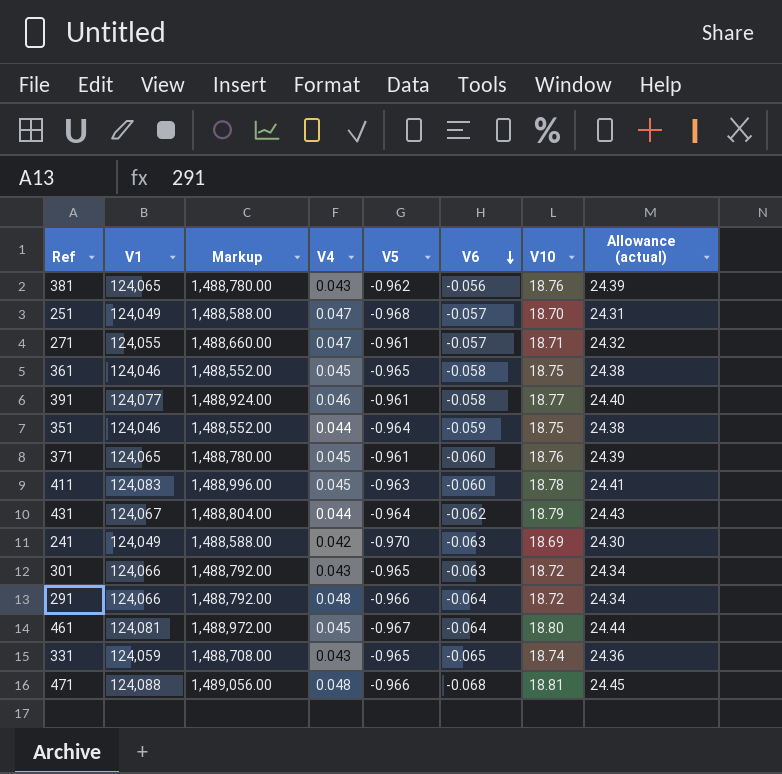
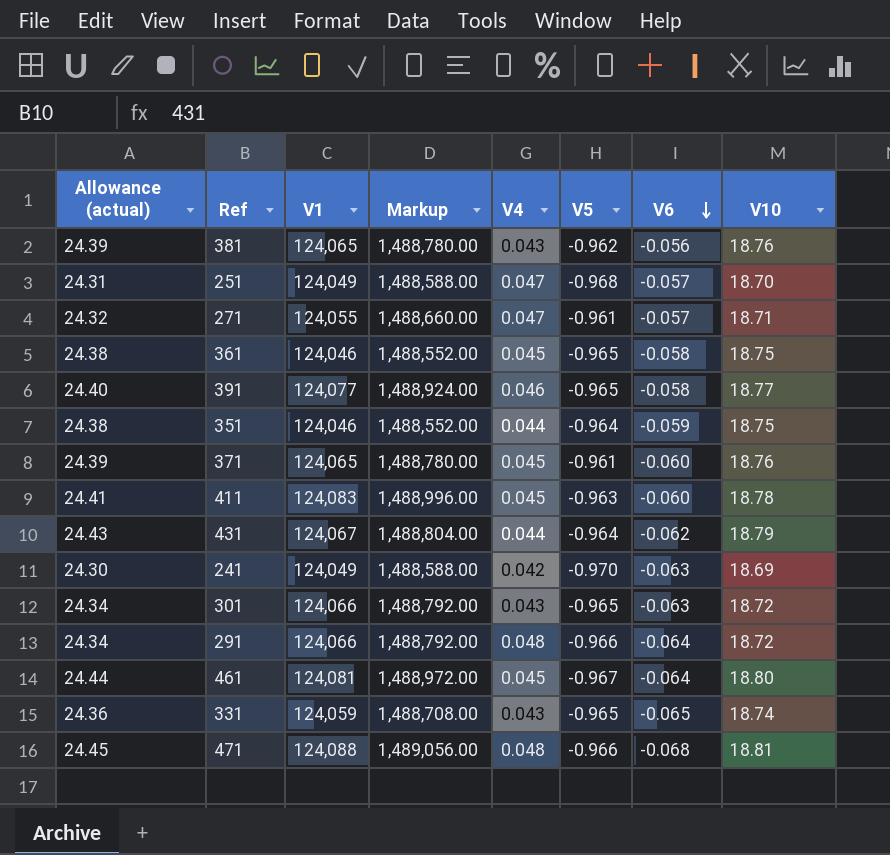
column Allowance (actual) | position: 8 -> 1
391 | V5: -0.961 -> -0.965

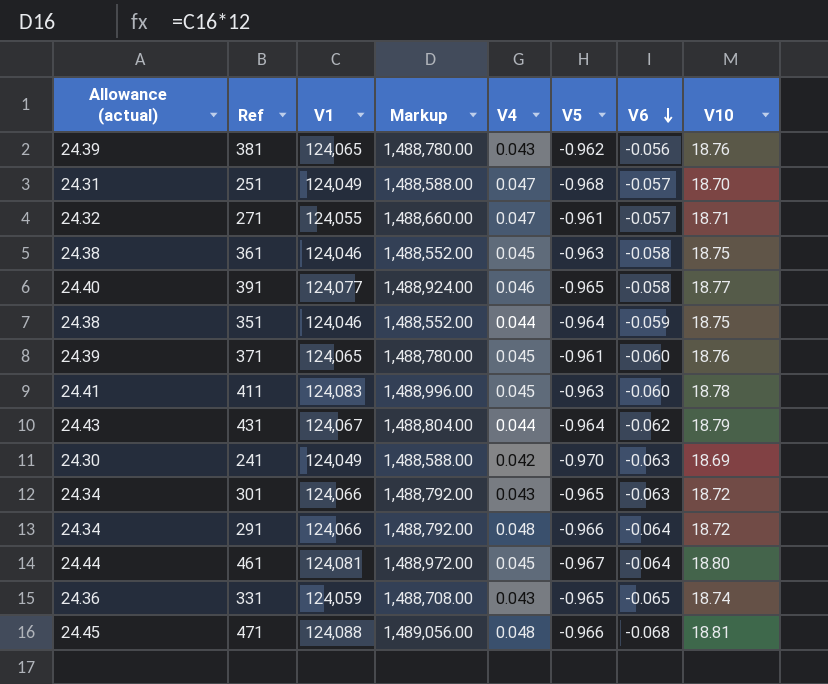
361 | V5: -0.965 -> -0.963

